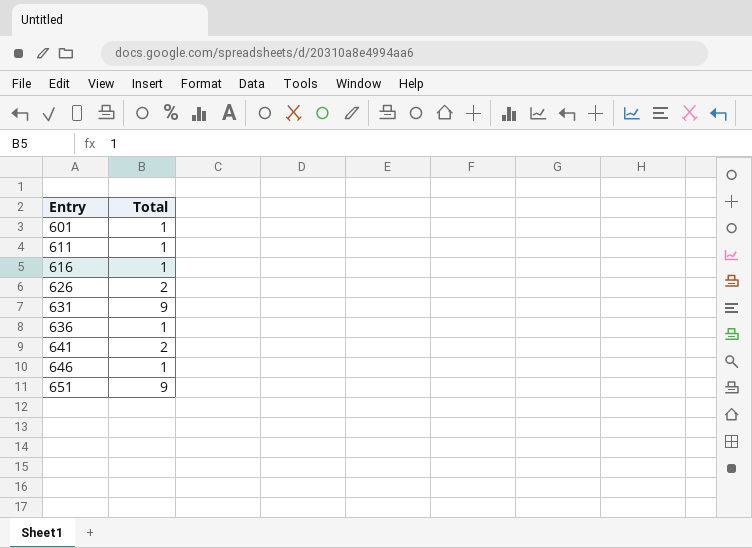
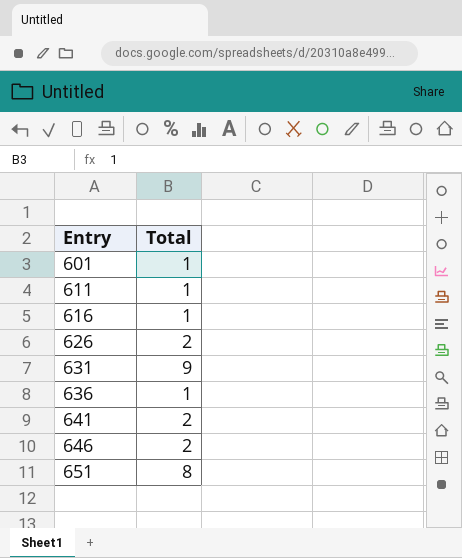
646 | Total: 1 -> 2
651 | Total: 9 -> 8

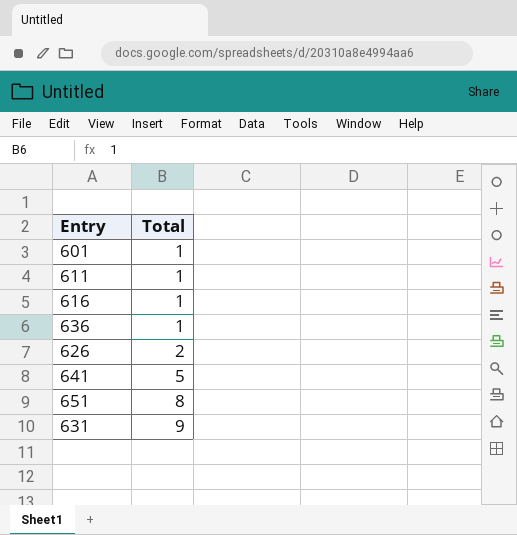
row order: Entry ascending -> Total ascending
row 646: 2 -> none
641 | Total: 2 -> 5

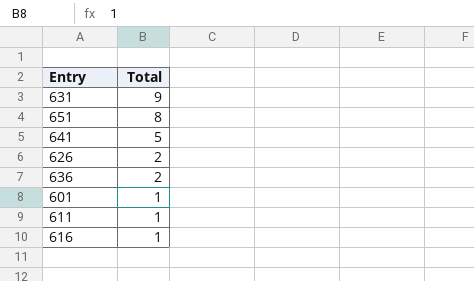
row order: Total ascending -> Total descending
636 | Total: 1 -> 2

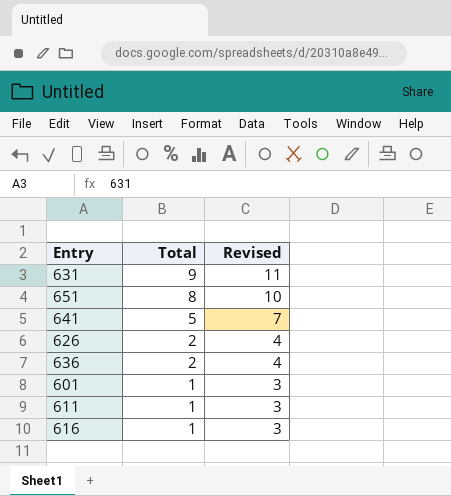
column Revised | formula: none -> [Total] + 2

